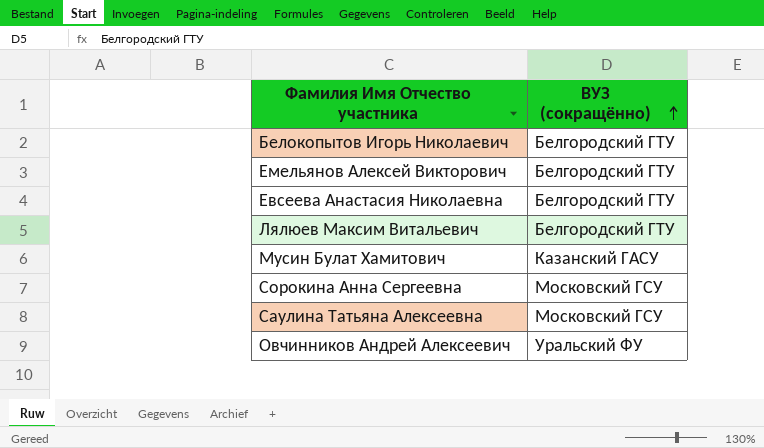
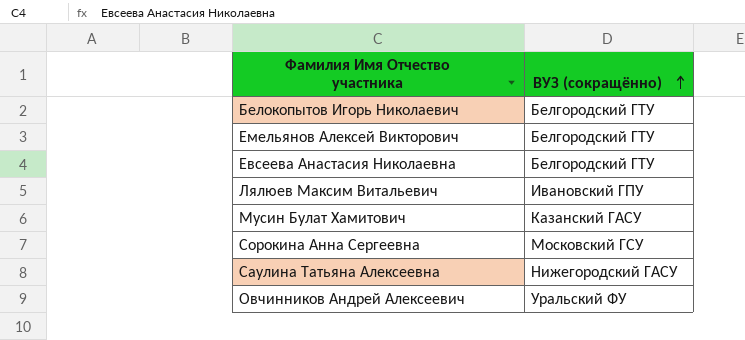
Лялюев Максим Витальевич | ВУЗ (сокращённо): Белгородский ГТУ -> Ивановский ГПУ
Саулина Татьяна Алексеевна | ВУЗ (сокращённо): Московский ГСУ -> Нижегородский ГАСУ

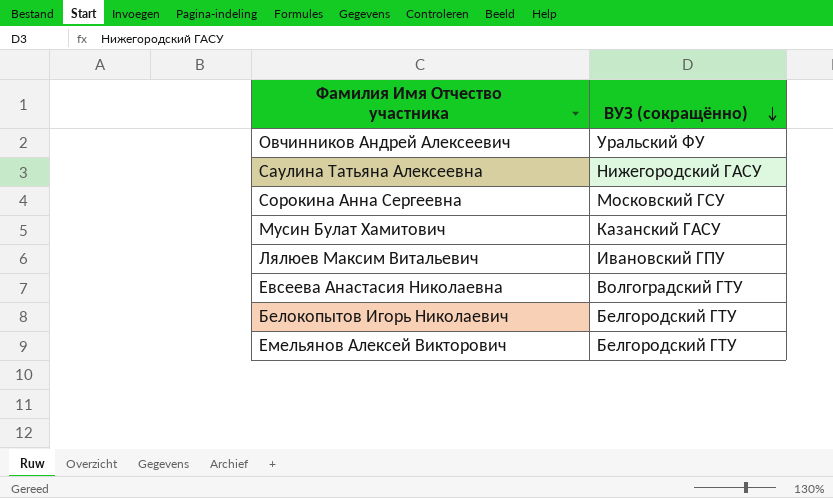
row order: ВУЗ (сокращённо) ascending -> ВУЗ (сокращённо) descending
Евсеева Анастасия Николаевна | ВУЗ (сокращённо): Белгородский ГТУ -> Волгоградский ГТУ

